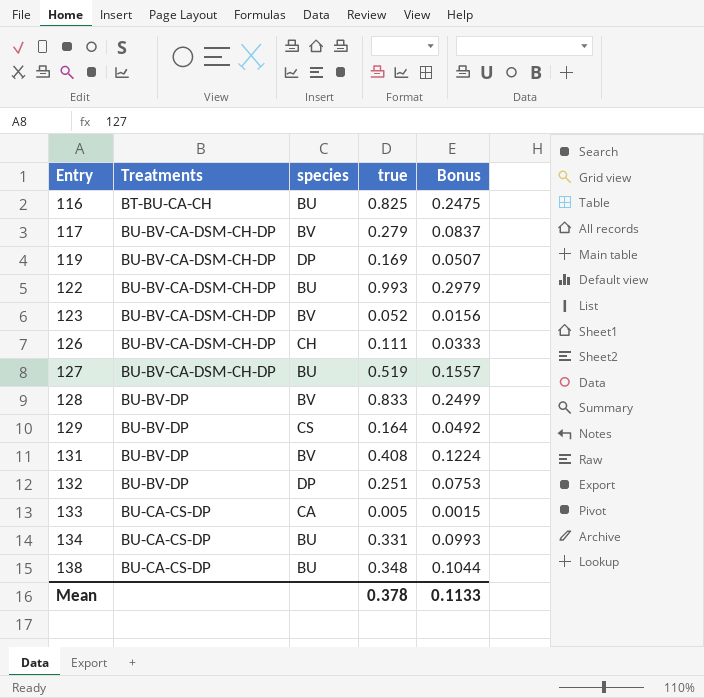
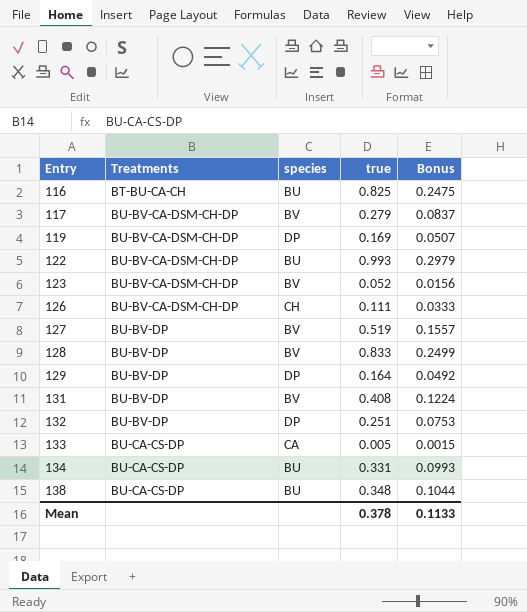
127 | Treatments: BU-BV-CA-DSM-CH-DP -> BU-BV-DP
127 | species: BU -> BV
129 | species: CS -> DP

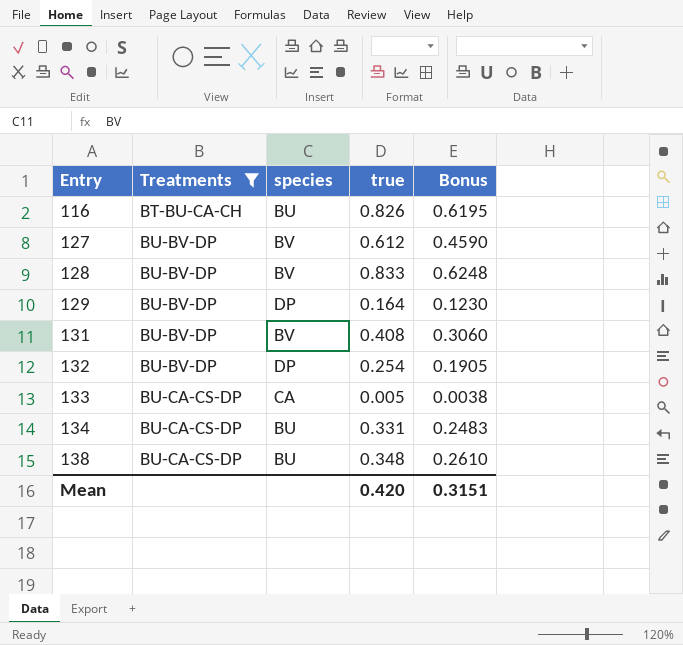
filter: none -> Treatments != BU-BV-CA-DSM-CH-DP
column Bonus | formula: [true] * 0.3 -> [true] * 0.75
116 | true: 0.825 -> 0.826
127 | true: 0.519 -> 0.612
132 | true: 0.251 -> 0.254
Mean | true: 0.378 -> 0.420
Mean | Bonus: 0.1133 -> 0.3151

